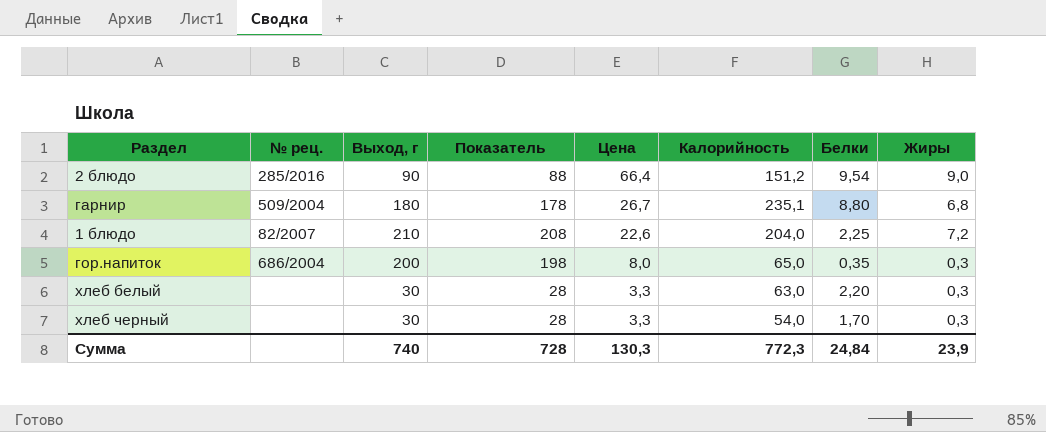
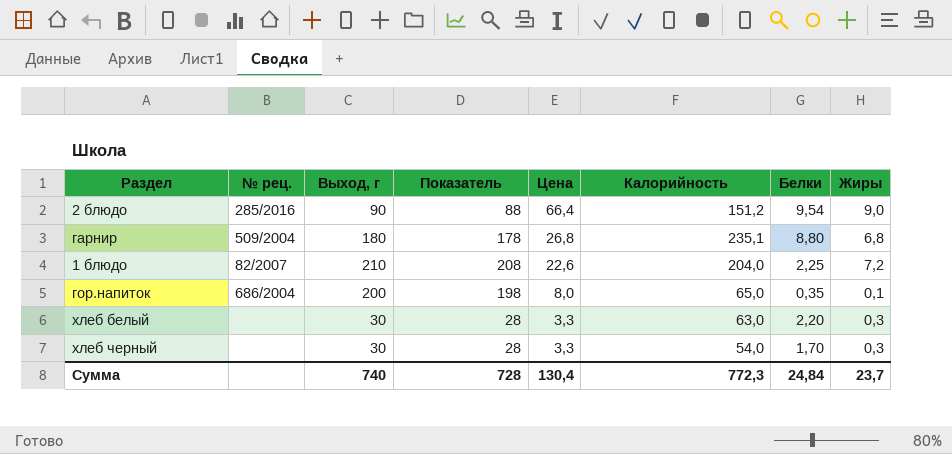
гарнир | Цена: 26,7 -> 26,8
гор.напиток | Жиры: 0,3 -> 0,1
Сумма | Цена: 130,3 -> 130,4
Сумма | Жиры: 23,9 -> 23,7

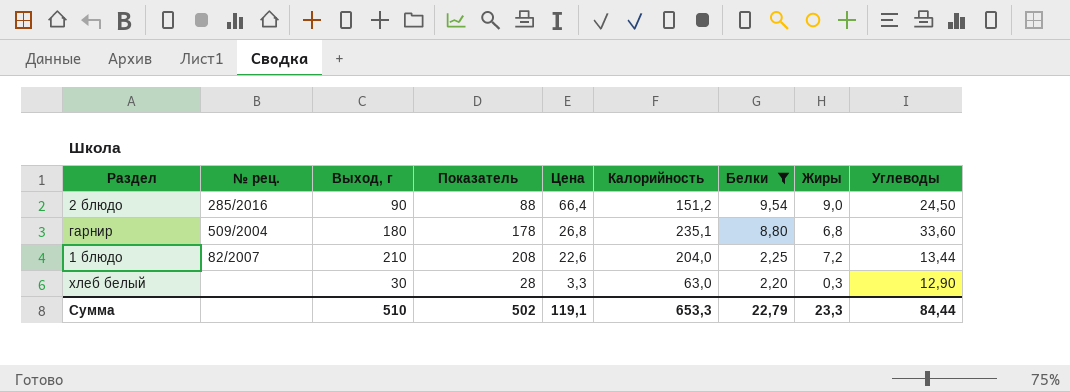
filter: none -> Белки >= 2,20
column Углеводы | position: none -> 9
Сумма | Выход, г: 740 -> 510
Сумма | Показатель: 728 -> 502
Сумма | Цена: 130,4 -> 119,1
Сумма | Калорийность: 772,3 -> 653,3
Сумма | Белки: 24,84 -> 22,79
Сумма | Жиры: 23,7 -> 23,3

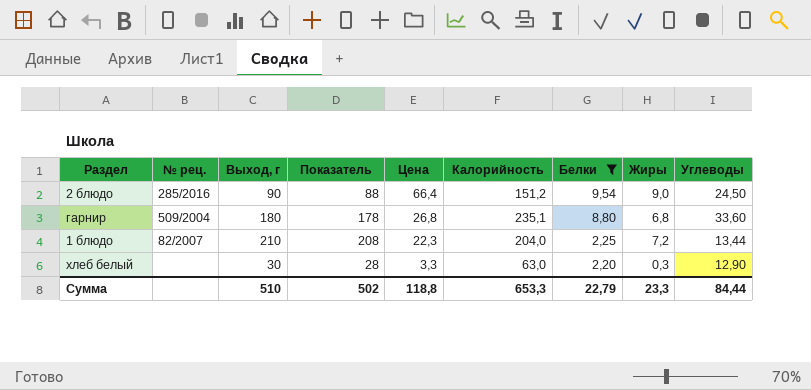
1 блюдо | Цена: 22,6 -> 22,3
Сумма | Цена: 119,1 -> 118,8

